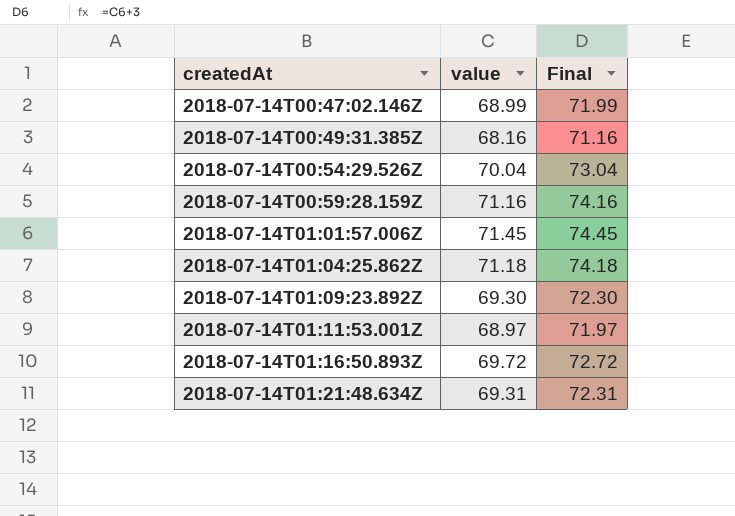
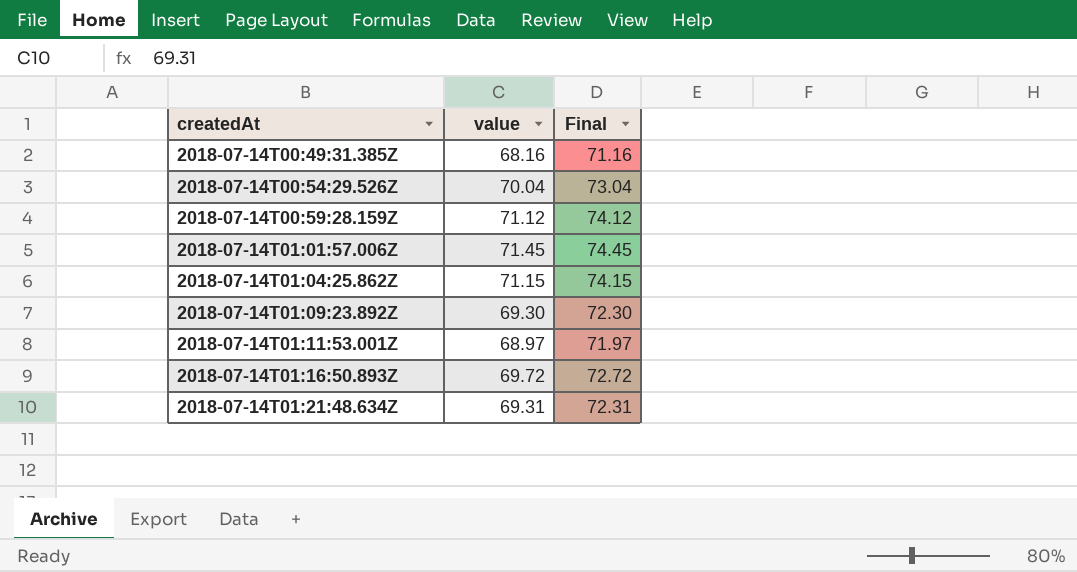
row 2018-07-14T00:47:02.146Z: 68.99 | 71.99 -> none
2018-07-14T00:59:28.159Z | value: 71.16 -> 71.12
2018-07-14T00:59:28.159Z | Final: 74.16 -> 74.12
2018-07-14T01:04:25.862Z | value: 71.18 -> 71.15
2018-07-14T01:04:25.862Z | Final: 74.18 -> 74.15

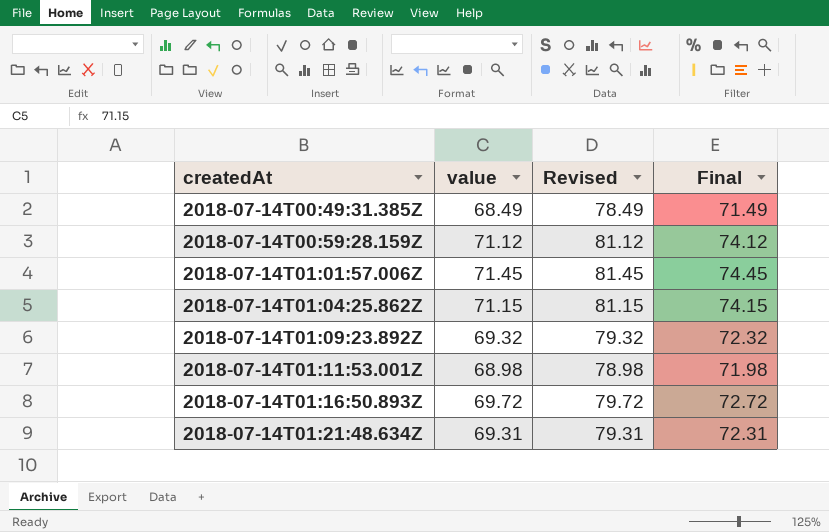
column Revised | formula: none -> [value] + 10
row 2018-07-14T00:54:29.526Z: 70.04 | 73.04 -> none
2018-07-14T00:49:31.385Z | value: 68.16 -> 68.49
2018-07-14T00:49:31.385Z | Final: 71.16 -> 71.49
2018-07-14T01:09:23.892Z | value: 69.30 -> 69.32
2018-07-14T01:09:23.892Z | Final: 72.30 -> 72.32
2018-07-14T01:11:53.001Z | value: 68.97 -> 68.98
2018-07-14T01:11:53.001Z | Final: 71.97 -> 71.98

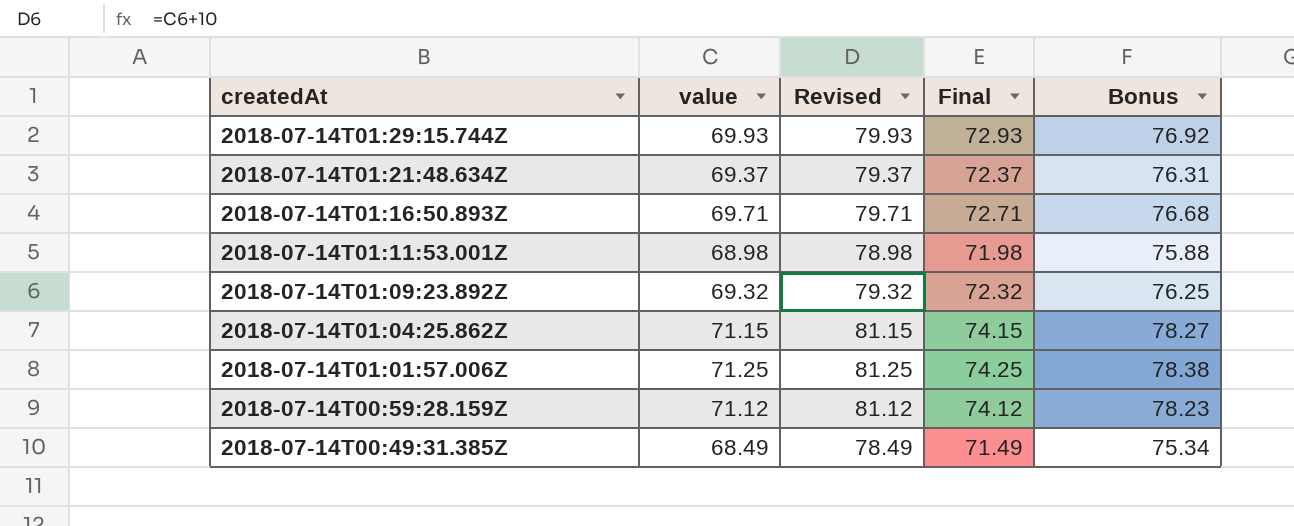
row order: createdAt ascending -> createdAt descending
column Bonus | formula: none -> [value] * 1.1
row 2018-07-14T01:29:15.744Z: none -> 69.93 | 79.93 | 72.93 | 76.92
2018-07-14T01:21:48.634Z | value: 69.31 -> 69.37
2018-07-14T01:21:48.634Z | Revised: 79.31 -> 79.37
2018-07-14T01:21:48.634Z | Final: 72.31 -> 72.37
2018-07-14T01:16:50.893Z | value: 69.72 -> 69.71
2018-07-14T01:16:50.893Z | Revised: 79.72 -> 79.71
2018-07-14T01:16:50.893Z | Final: 72.72 -> 72.71
2018-07-14T01:01:57.006Z | value: 71.45 -> 71.25
2018-07-14T01:01:57.006Z | Revised: 81.45 -> 81.25
2018-07-14T01:01:57.006Z | Final: 74.45 -> 74.25

